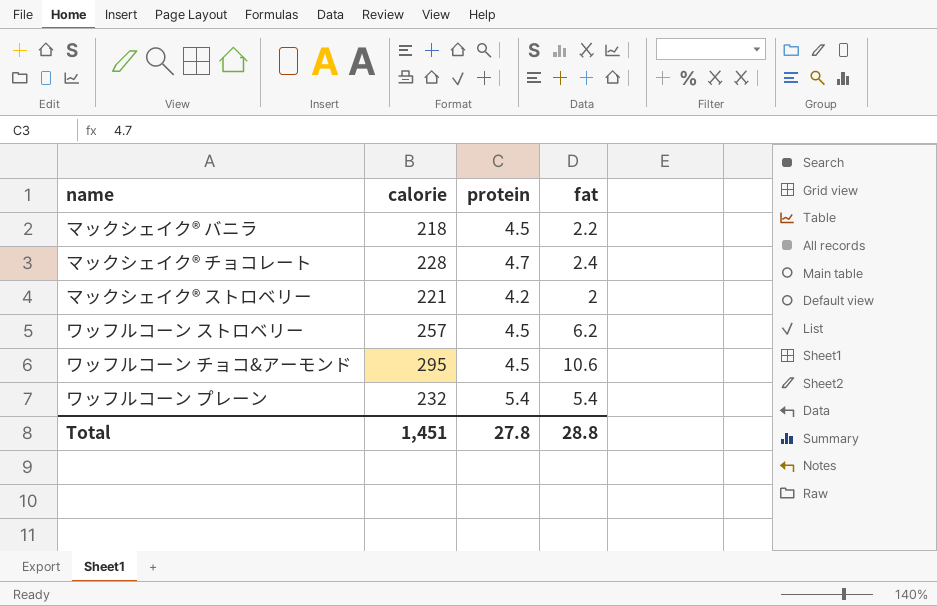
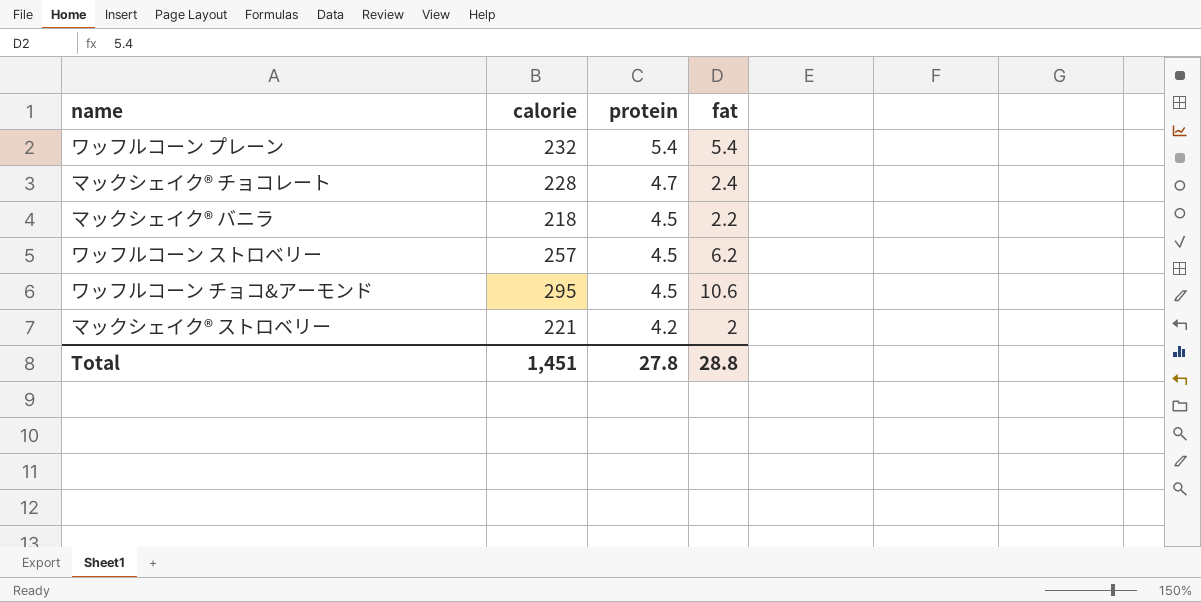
row order: none -> protein descending

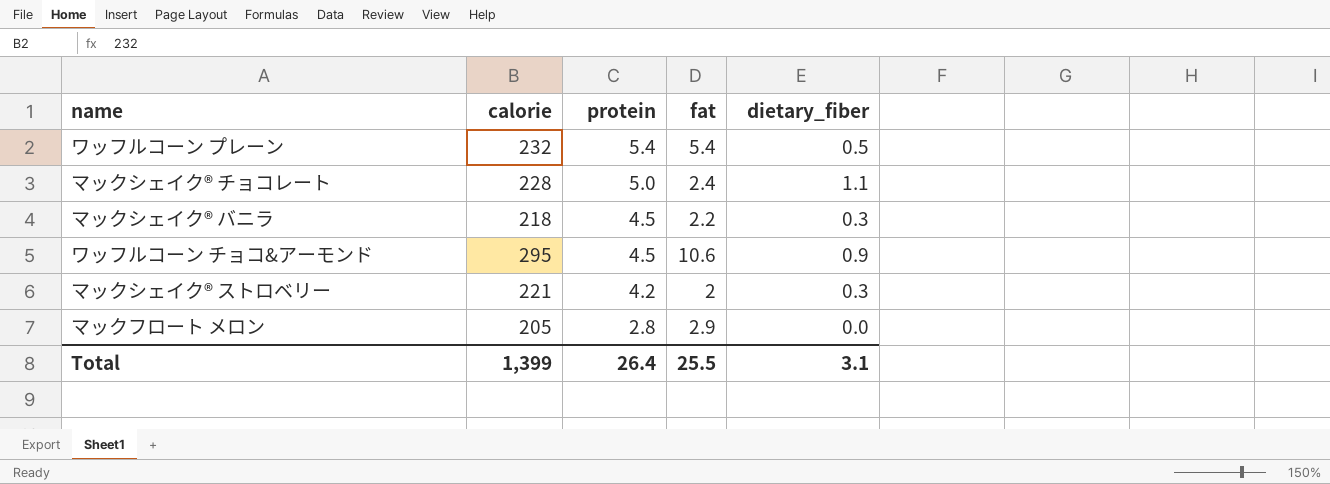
column dietary_fiber | position: none -> 5
row ワッフルコーン ストロベリー: 257 | 4.5 | 6.2 -> none
マックシェイク® チョコレート | protein: 4.7 -> 5.0
row マックフロート メロン: none -> 205 | 2.8 | 2.9 | 0.0
Total | calorie: 1,451 -> 1,399
Total | protein: 27.8 -> 26.4
Total | fat: 28.8 -> 25.5

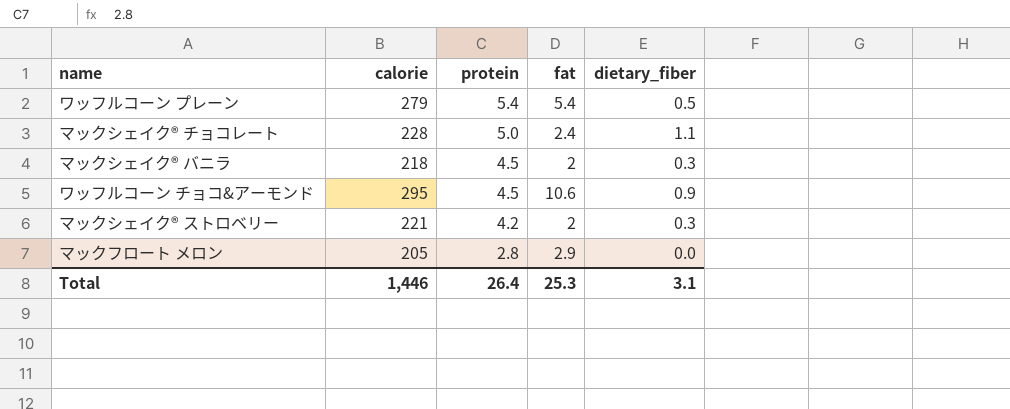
ワッフルコーン プレーン | calorie: 232 -> 279
マックシェイク® バニラ | fat: 2.2 -> 2
Total | calorie: 1,399 -> 1,446
Total | fat: 25.5 -> 25.3

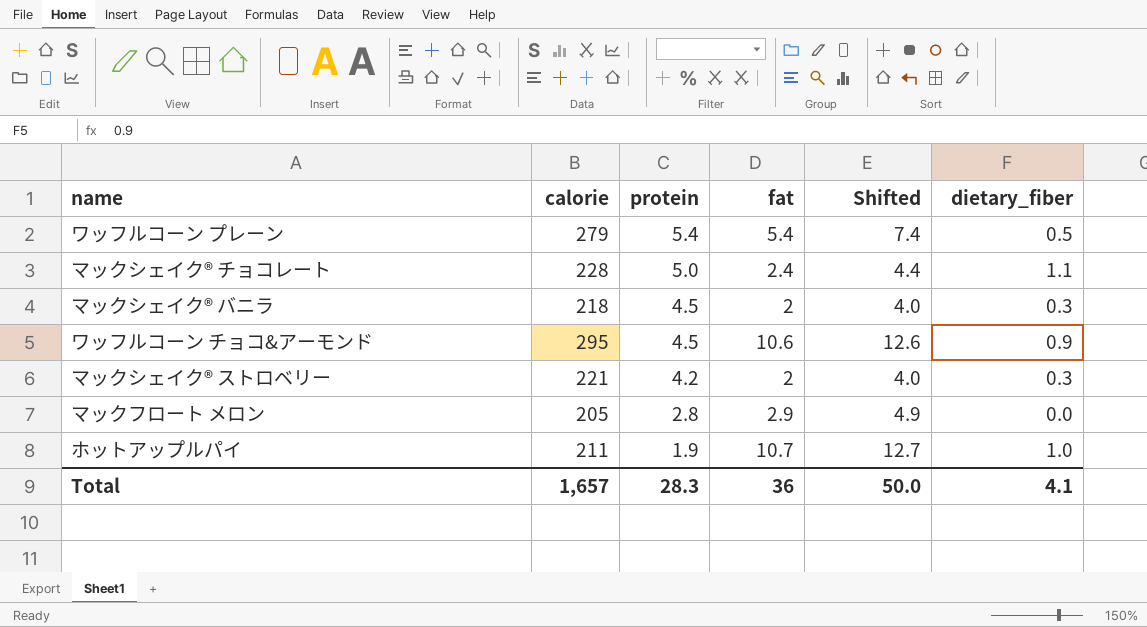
column Shifted | formula: none -> [fat] + 2
row ホットアップルパイ: none -> 211 | 1.9 | 10.7 | 12.7 | 1.0
Total | calorie: 1,446 -> 1,657
Total | protein: 26.4 -> 28.3
Total | fat: 25.3 -> 36
Total | dietary_fiber: 3.1 -> 4.1

